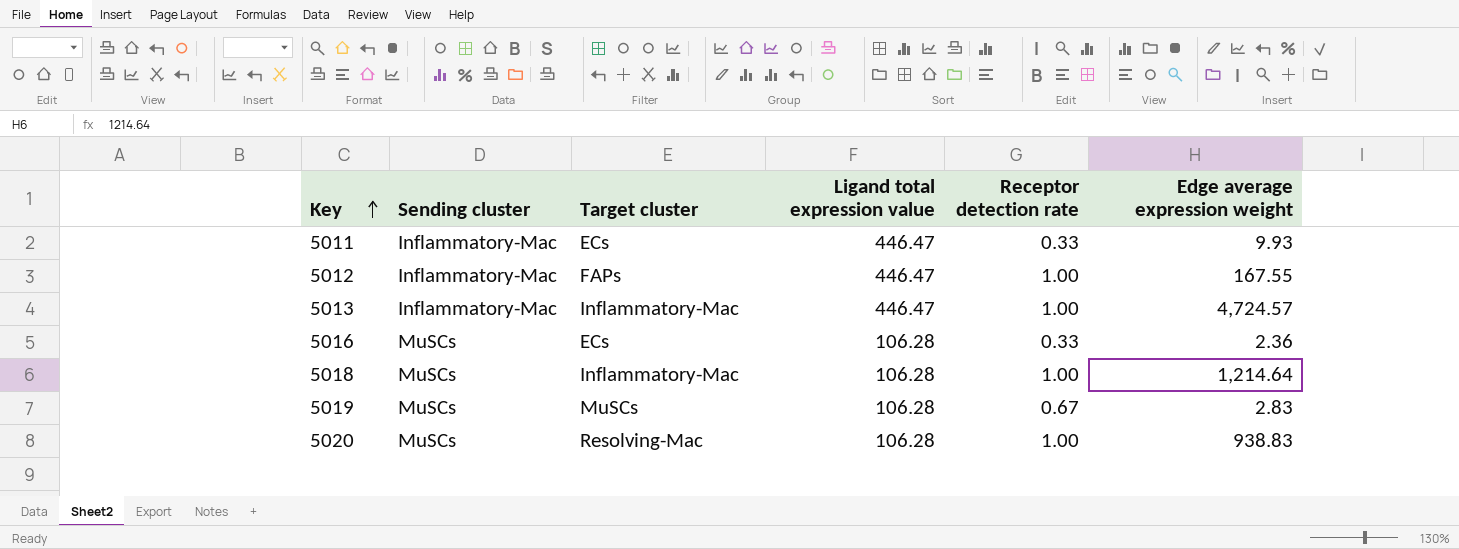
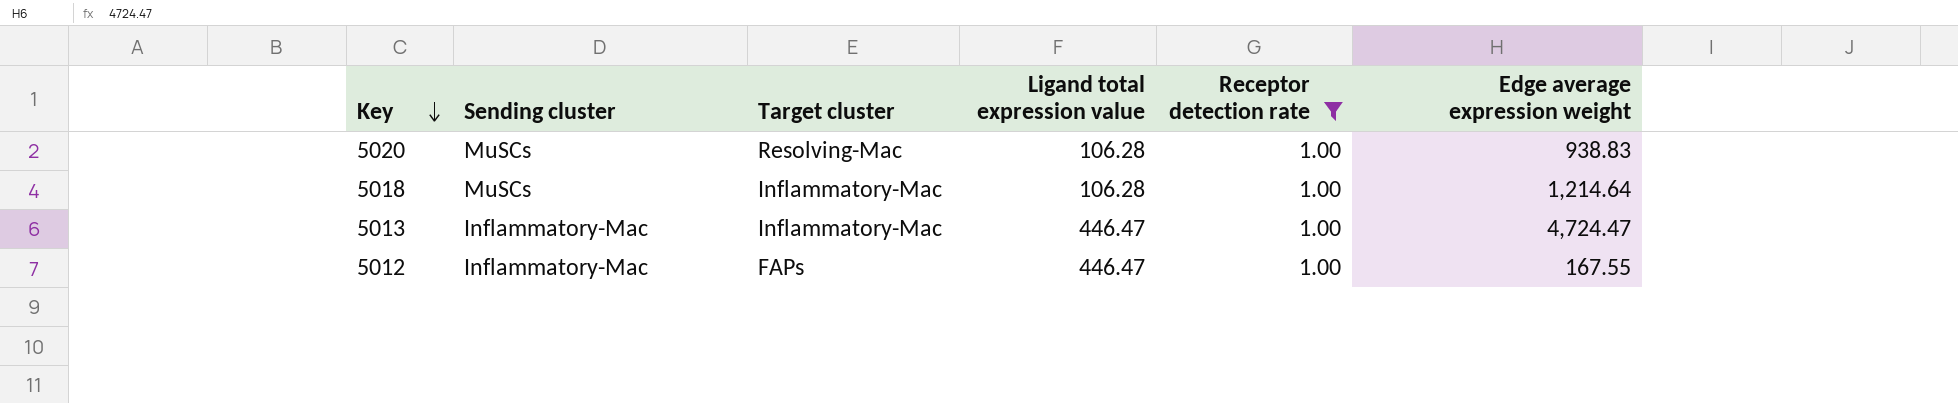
filter: none -> Receptor detection rate = 1.00
row order: Key ascending -> Key descending
5013 | Edge average expression weight: 4,724.57 -> 4,724.47

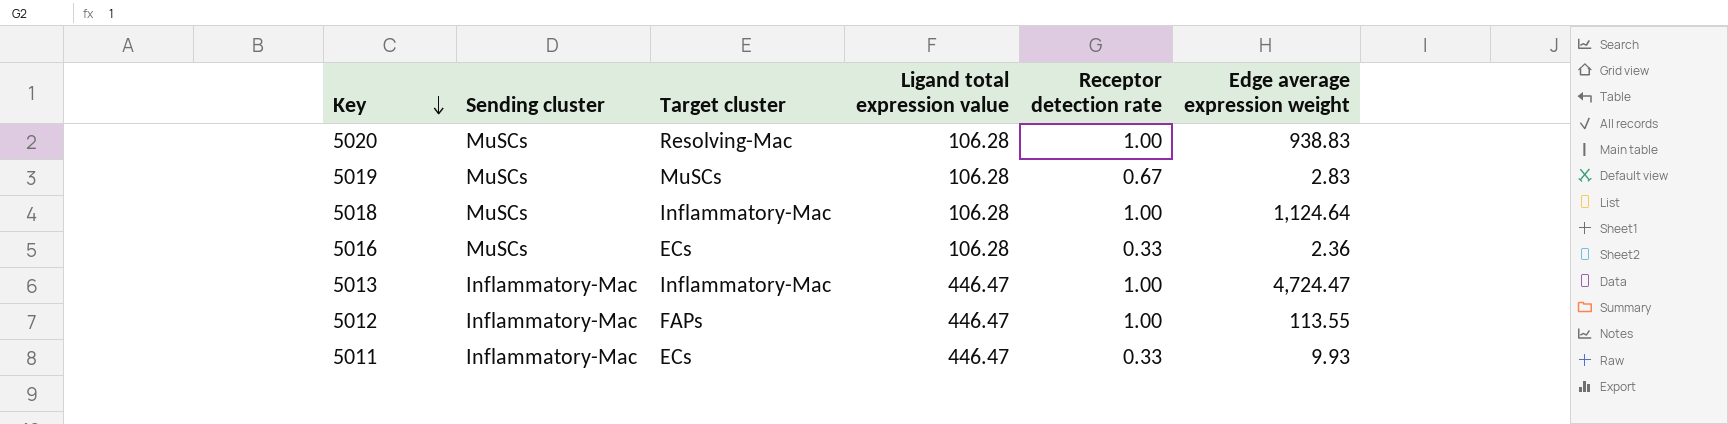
filter: Receptor detection rate = 1.00 -> none
5018 | Edge average expression weight: 1,214.64 -> 1,124.64
5012 | Edge average expression weight: 167.55 -> 113.55

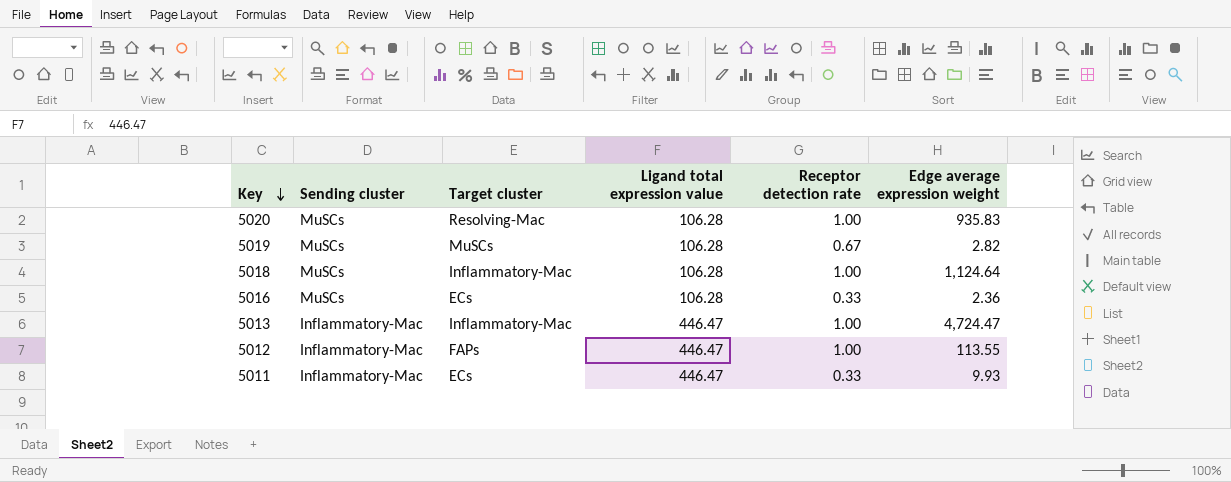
5020 | Edge average expression weight: 938.83 -> 935.83
5019 | Edge average expression weight: 2.83 -> 2.82

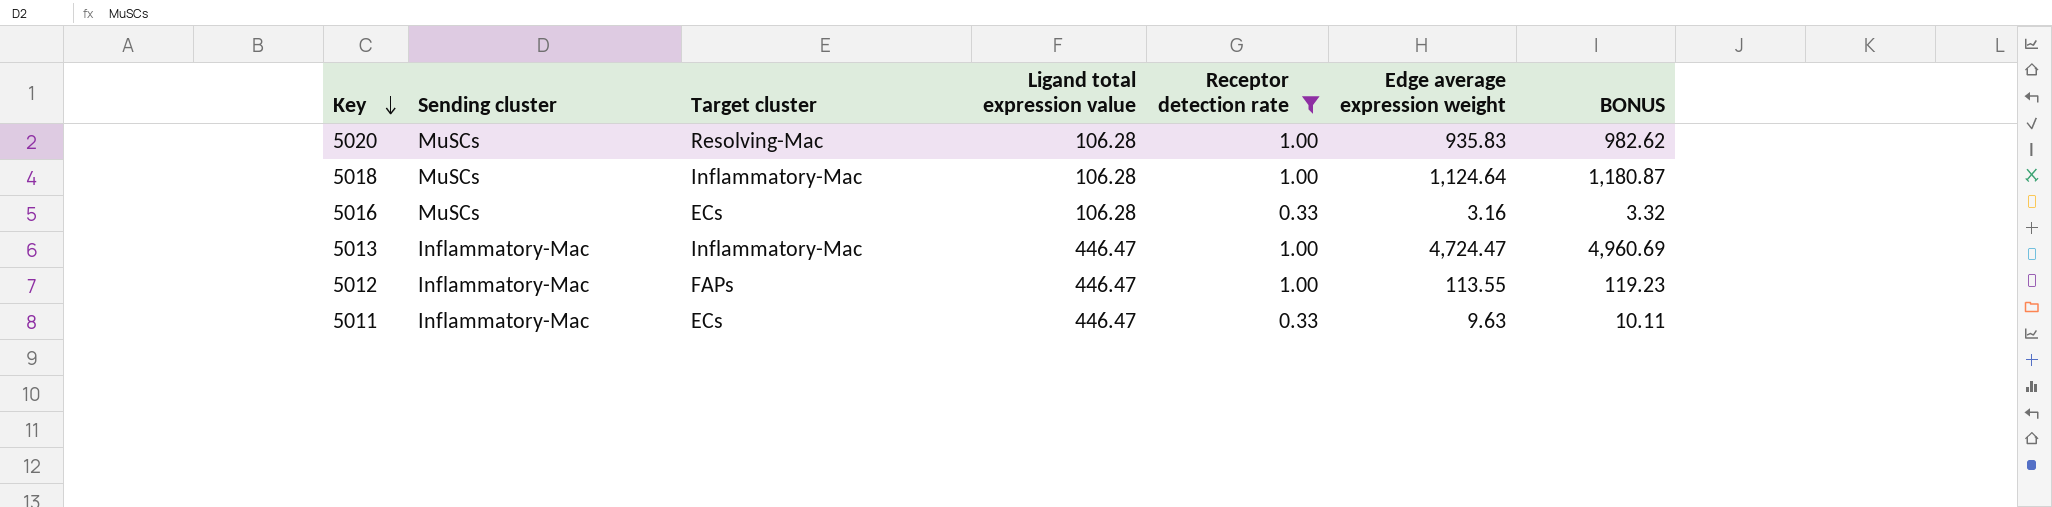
filter: none -> Receptor detection rate != 0.67
column BONUS | formula: none -> [Edge average expression weight] * 1.05
5016 | Edge average expression weight: 2.36 -> 3.16
5011 | Edge average expression weight: 9.93 -> 9.63

